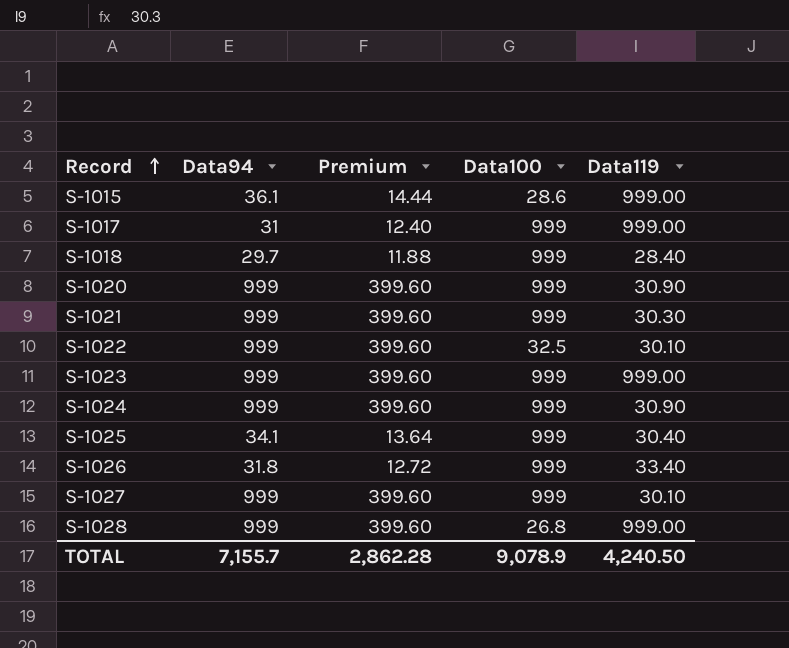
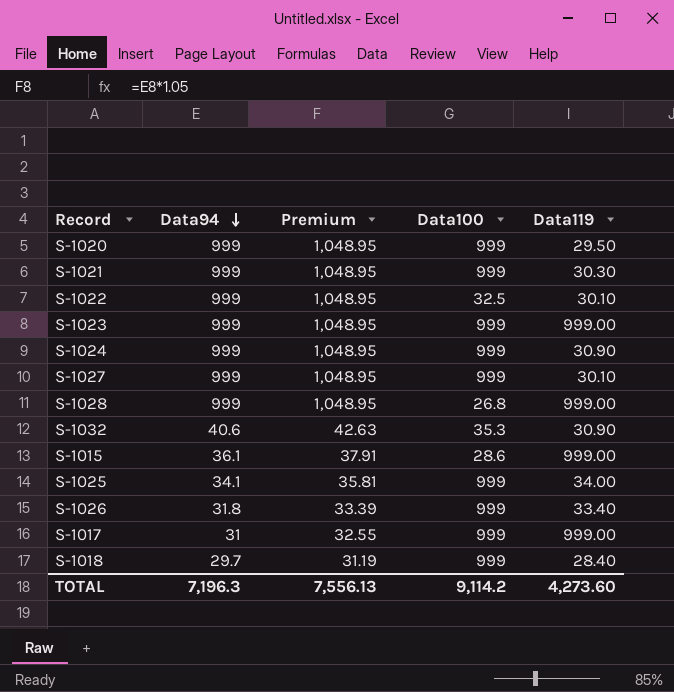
row order: Record ascending -> Data94 descending
column Premium | formula: [Data94] * 0.4 -> [Data94] * 1.05
S-1020 | Data119: 30.90 -> 29.50
row S-1032: none -> 40.6 | 42.63 | 35.3 | 30.90
S-1025 | Data119: 30.40 -> 34.00
TOTAL | Data94: 7,155.7 -> 7,196.3
TOTAL | Premium: 2,862.28 -> 7,556.13
TOTAL | Data100: 9,078.9 -> 9,114.2
TOTAL | Data119: 4,240.50 -> 4,273.60

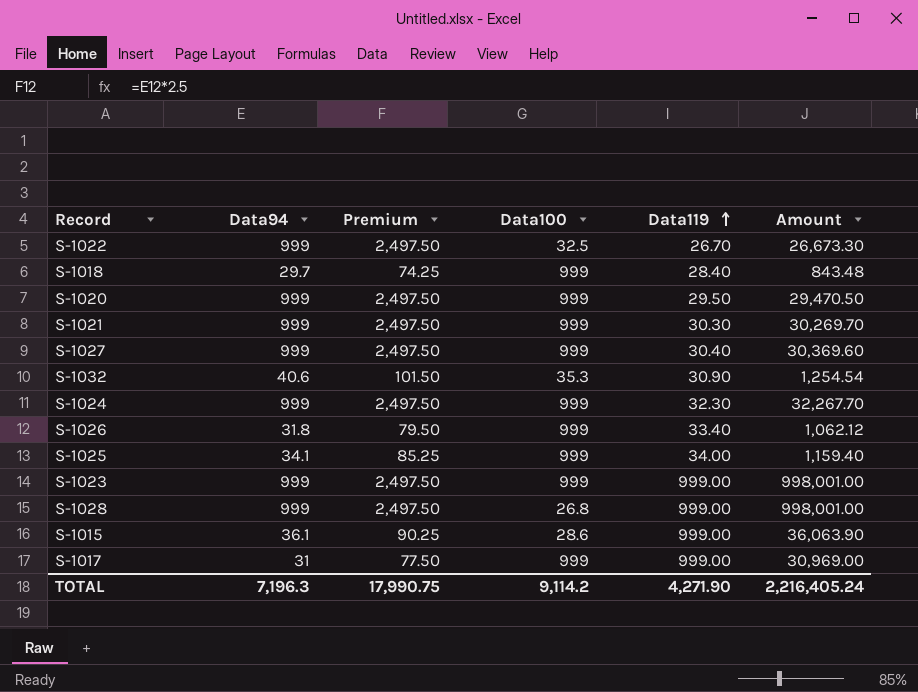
row order: Data94 descending -> Data119 ascending
column Premium | formula: [Data94] * 1.05 -> [Data94] * 2.5
column Amount | formula: none -> [Data94] * [Data119]
S-1022 | Data119: 30.10 -> 26.70
S-1027 | Data119: 30.10 -> 30.40
S-1024 | Data119: 30.90 -> 32.30
TOTAL | Premium: 7,556.13 -> 17,990.75
TOTAL | Data119: 4,273.60 -> 4,271.90

